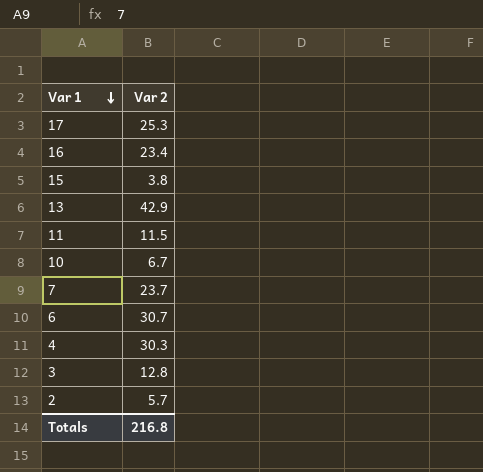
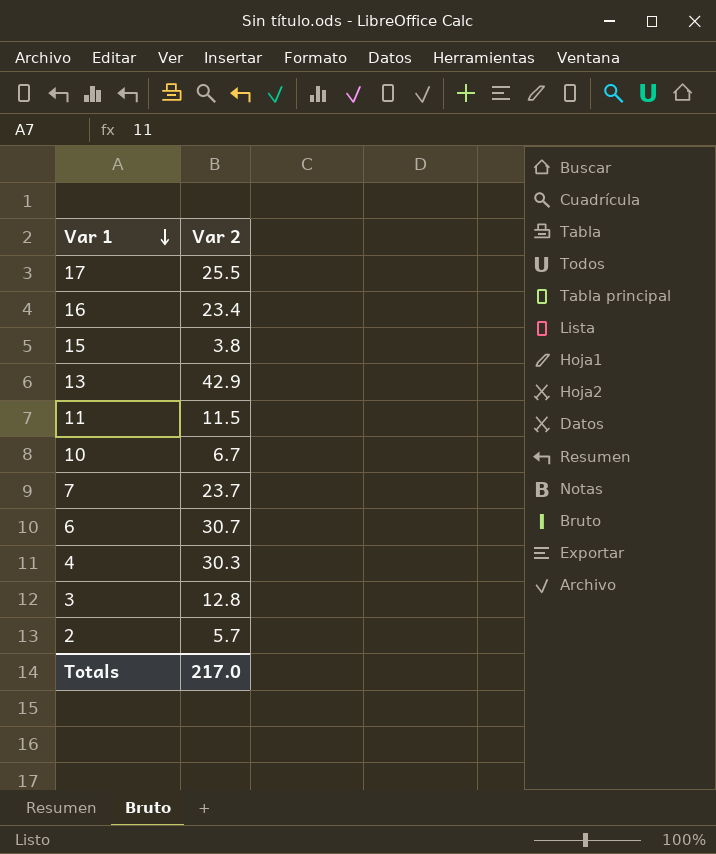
17 | Var 2: 25.3 -> 25.5
Totals | Var 2: 216.8 -> 217.0

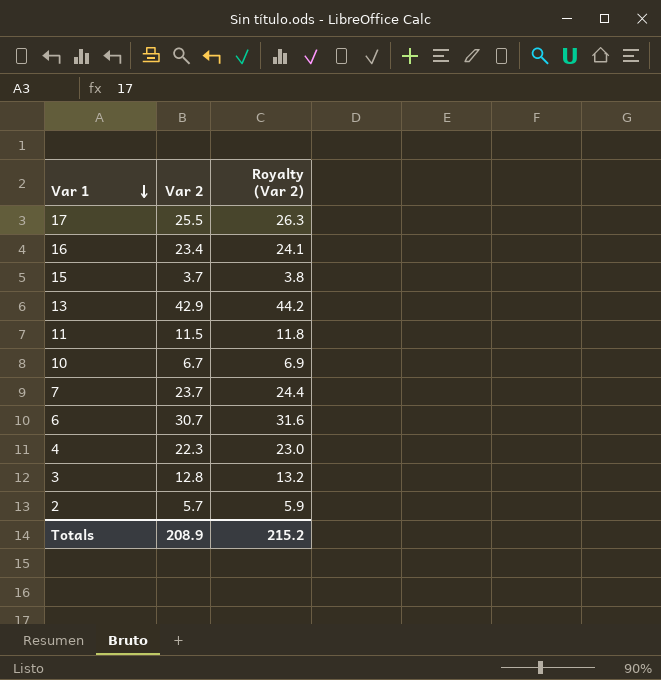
column Royalty (Var 2) | formula: none -> [Var 2] * 1.03
15 | Var 2: 3.8 -> 3.7
4 | Var 2: 30.3 -> 22.3
Totals | Var 2: 217.0 -> 208.9

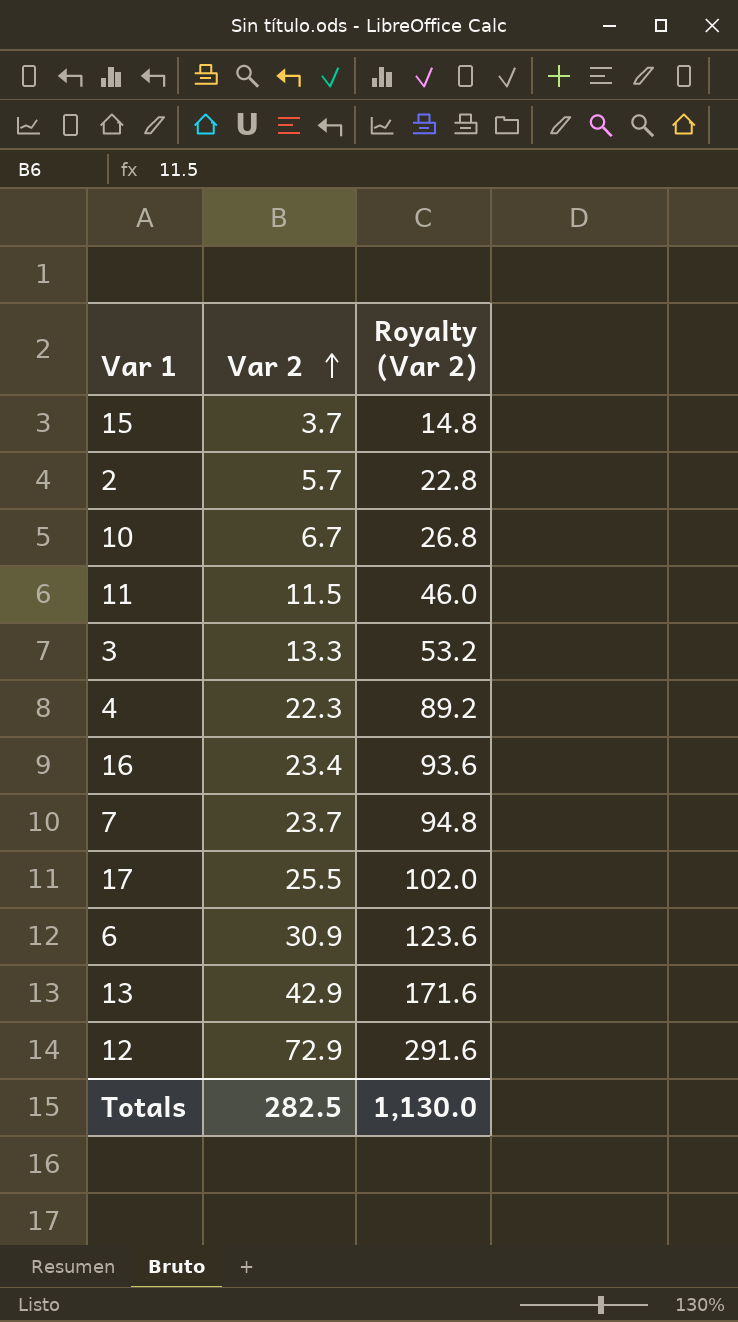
row order: Var 1 descending -> Var 2 ascending
column Royalty (Var 2) | formula: [Var 2] * 1.03 -> [Var 2] * 4
3 | Var 2: 12.8 -> 13.3
6 | Var 2: 30.7 -> 30.9
row 12: none -> 72.9 | 291.6
Totals | Var 2: 208.9 -> 282.5
Totals | Royalty (Var 2): 215.2 -> 1,130.0

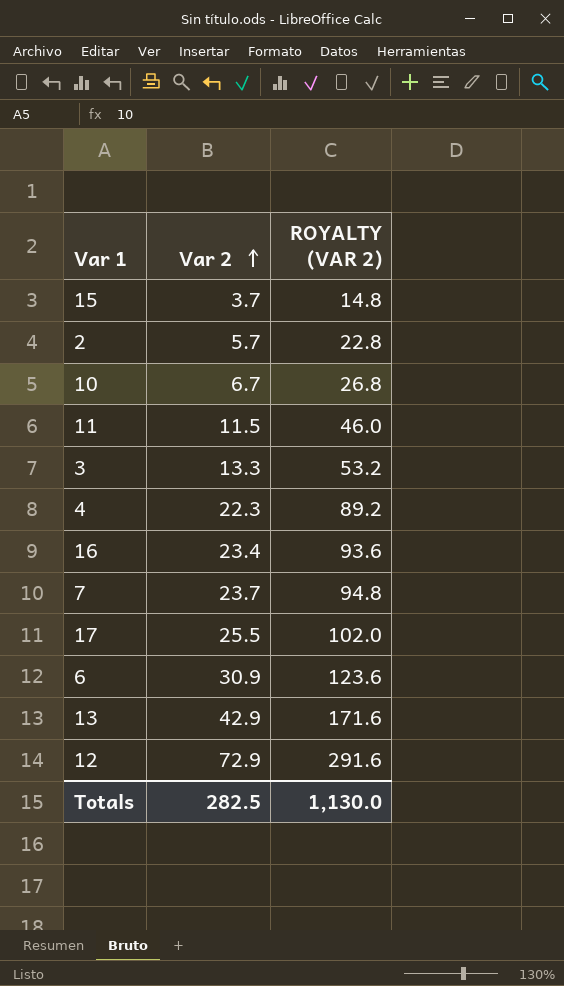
column name: Royalty (Var 2) -> ROYALTY (VAR 2)

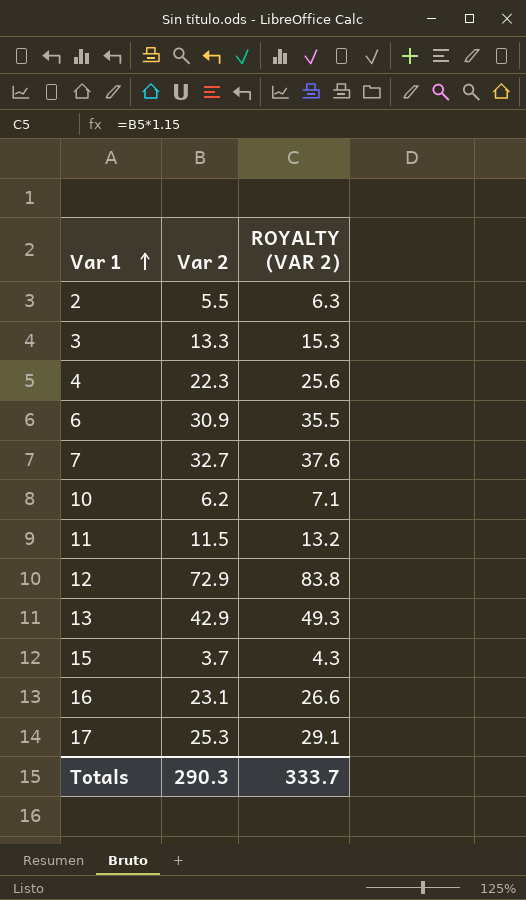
row order: Var 2 ascending -> Var 1 ascending
column ROYALTY (VAR 2) | formula: [Var 2] * 4 -> [Var 2] * 1.15
2 | Var 2: 5.7 -> 5.5
7 | Var 2: 23.7 -> 32.7
10 | Var 2: 6.7 -> 6.2
16 | Var 2: 23.4 -> 23.1
17 | Var 2: 25.5 -> 25.3
Totals | Var 2: 282.5 -> 290.3
Totals | ROYALTY (VAR 2): 1,130.0 -> 333.7

